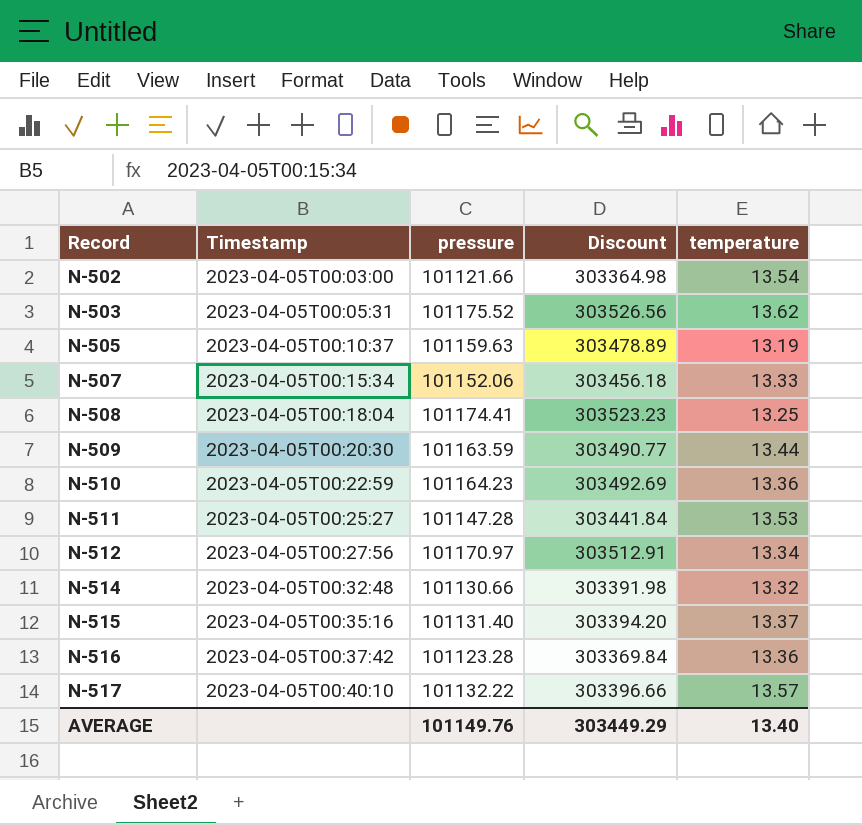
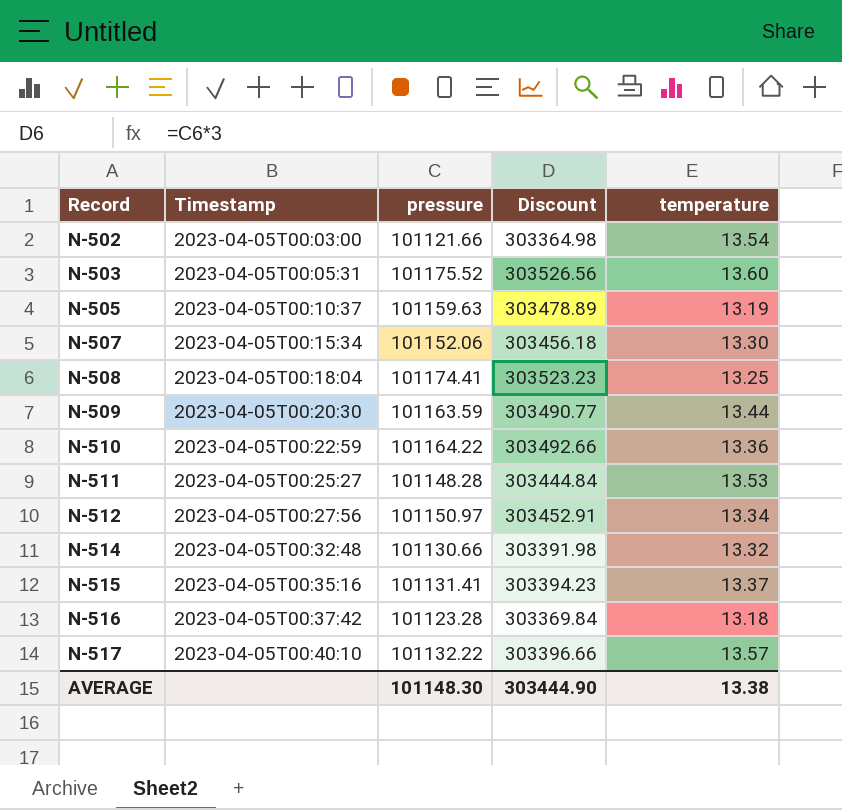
N-503 | temperature: 13.62 -> 13.60
N-507 | temperature: 13.33 -> 13.30
N-510 | pressure: 101164.23 -> 101164.22
N-510 | Discount: 303492.69 -> 303492.66
N-511 | pressure: 101147.28 -> 101148.28
N-511 | Discount: 303441.84 -> 303444.84
N-512 | pressure: 101170.97 -> 101150.97
N-512 | Discount: 303512.91 -> 303452.91
N-515 | pressure: 101131.40 -> 101131.41
N-515 | Discount: 303394.20 -> 303394.23
N-516 | temperature: 13.36 -> 13.18
AVERAGE | pressure: 101149.76 -> 101148.30
AVERAGE | Discount: 303449.29 -> 303444.90
AVERAGE | temperature: 13.40 -> 13.38

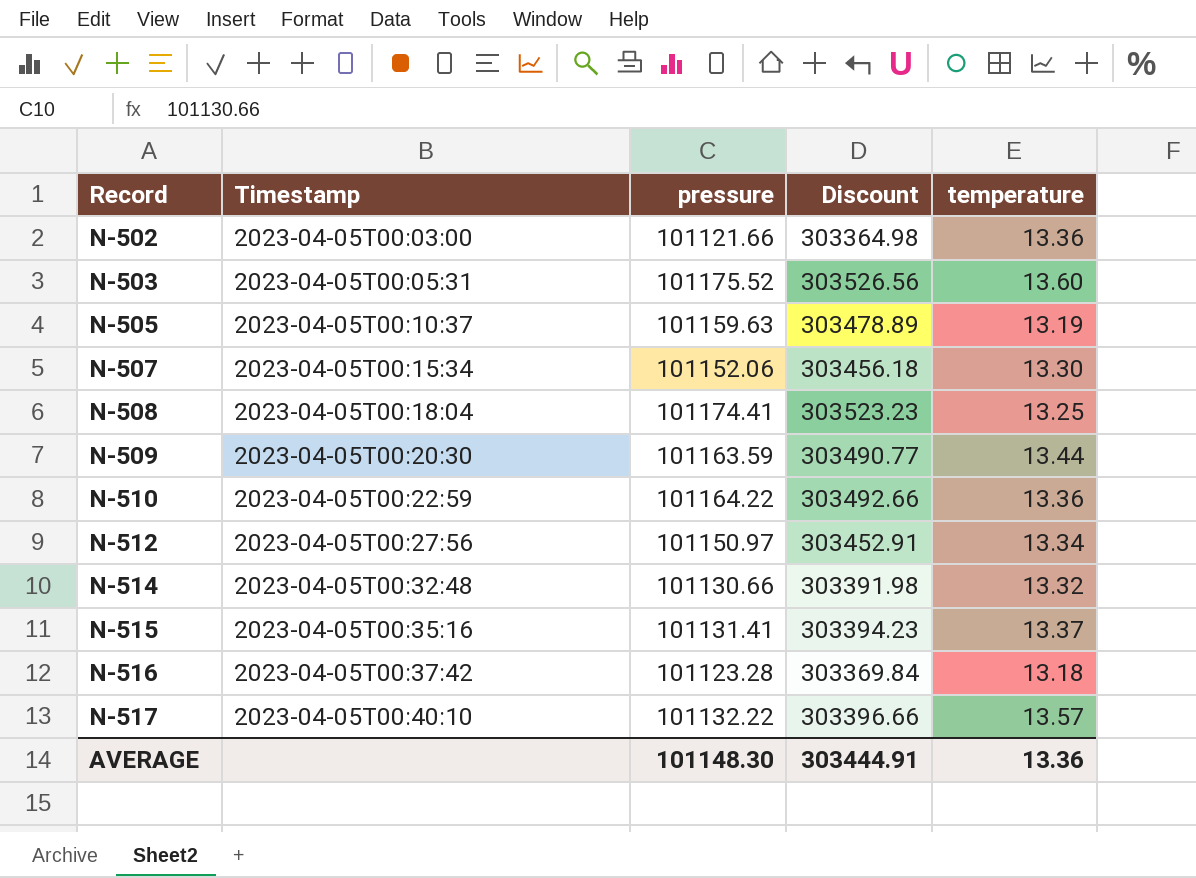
row N-511: 2023-04-05T00:25:27 | 101148.28 | 303444.84 | 13.53 -> none
N-502 | temperature: 13.54 -> 13.36
AVERAGE | Discount: 303444.90 -> 303444.91
AVERAGE | temperature: 13.38 -> 13.36

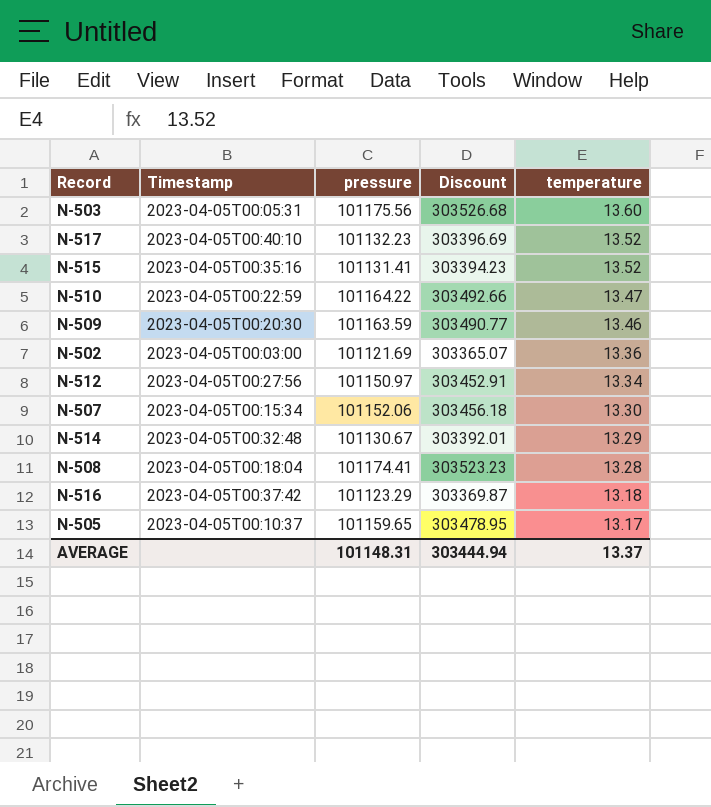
row order: Record ascending -> temperature descending
N-503 | pressure: 101175.52 -> 101175.56
N-503 | Discount: 303526.56 -> 303526.68
N-517 | pressure: 101132.22 -> 101132.23
N-517 | Discount: 303396.66 -> 303396.69
N-517 | temperature: 13.57 -> 13.52
N-515 | temperature: 13.37 -> 13.52
N-510 | temperature: 13.36 -> 13.47
N-509 | temperature: 13.44 -> 13.46
N-502 | pressure: 101121.66 -> 101121.69
N-502 | Discount: 303364.98 -> 303365.07
N-514 | pressure: 101130.66 -> 101130.67
N-514 | Discount: 303391.98 -> 303392.01
N-514 | temperature: 13.32 -> 13.29
N-508 | temperature: 13.25 -> 13.28
N-516 | pressure: 101123.28 -> 101123.29
N-516 | Discount: 303369.84 -> 303369.87
N-505 | pressure: 101159.63 -> 101159.65
N-505 | Discount: 303478.89 -> 303478.95
N-505 | temperature: 13.19 -> 13.17
AVERAGE | pressure: 101148.30 -> 101148.31
AVERAGE | Discount: 303444.91 -> 303444.94
AVERAGE | temperature: 13.36 -> 13.37

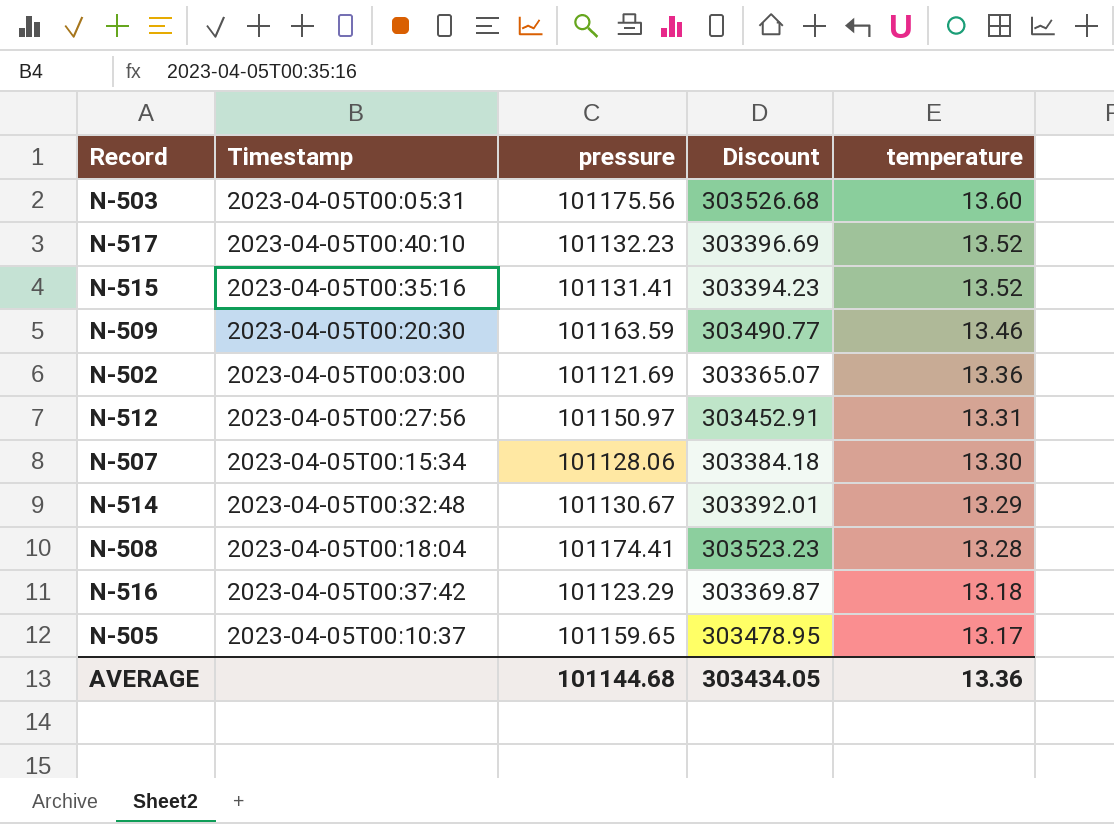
row N-510: 2023-04-05T00:22:59 | 101164.22 | 303492.66 | 13.47 -> none
N-512 | temperature: 13.34 -> 13.31
N-507 | pressure: 101152.06 -> 101128.06
N-507 | Discount: 303456.18 -> 303384.18
AVERAGE | pressure: 101148.31 -> 101144.68
AVERAGE | Discount: 303444.94 -> 303434.05
AVERAGE | temperature: 13.37 -> 13.36

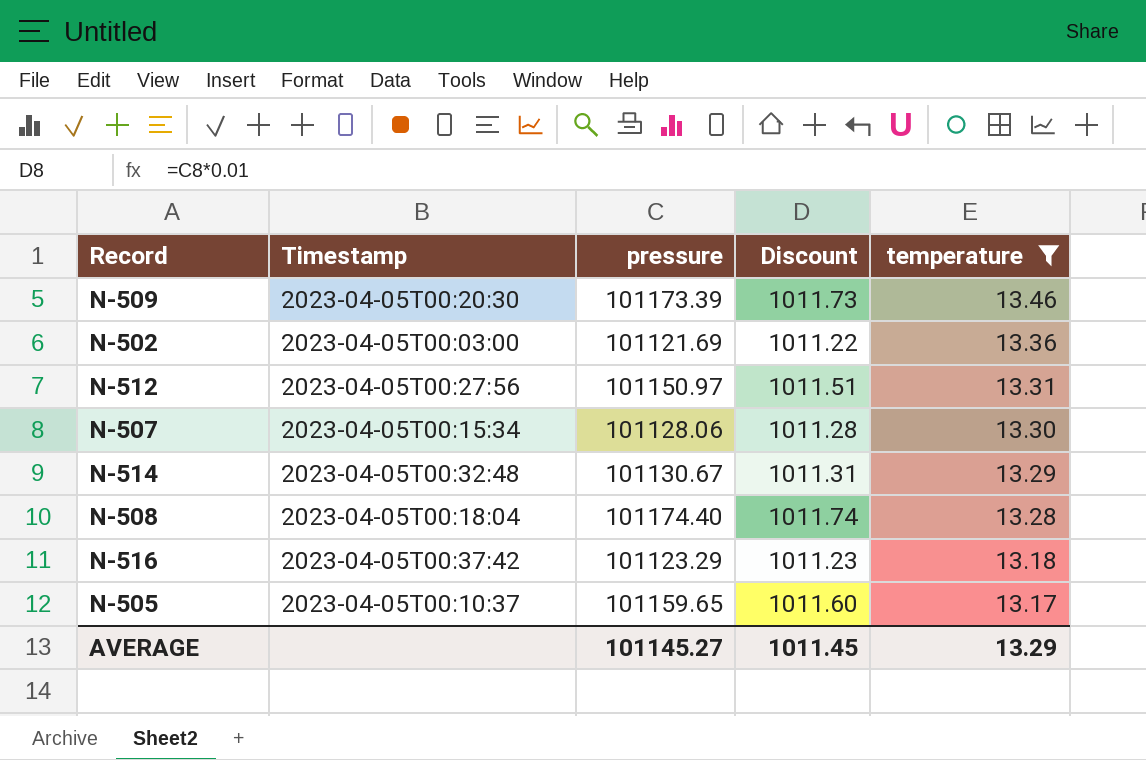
filter: none -> temperature <= 13.46
column Discount | formula: [pressure] * 3 -> [pressure] * 0.01
N-509 | pressure: 101163.59 -> 101173.39
N-508 | pressure: 101174.41 -> 101174.40
AVERAGE | pressure: 101144.68 -> 101145.27
AVERAGE | Discount: 303434.05 -> 1011.45
AVERAGE | temperature: 13.36 -> 13.29

